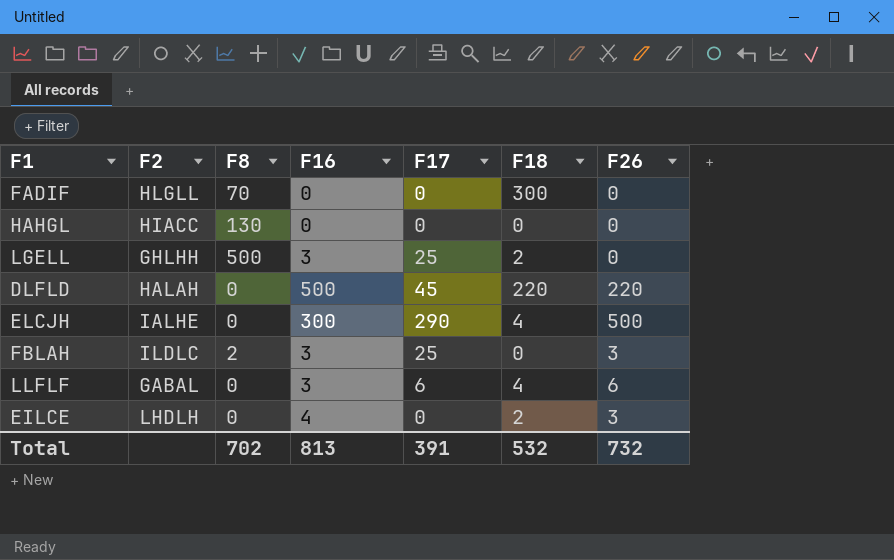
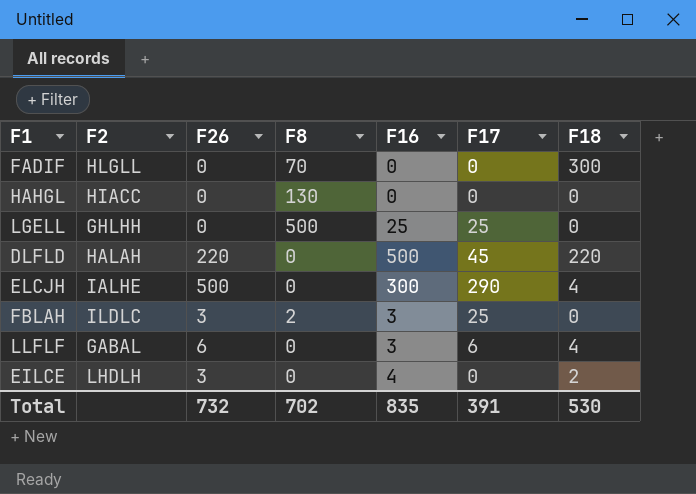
column F26 | position: 7 -> 3
LGELL | F16: 3 -> 25
LGELL | F18: 2 -> 0
Total | F16: 813 -> 835
Total | F18: 532 -> 530

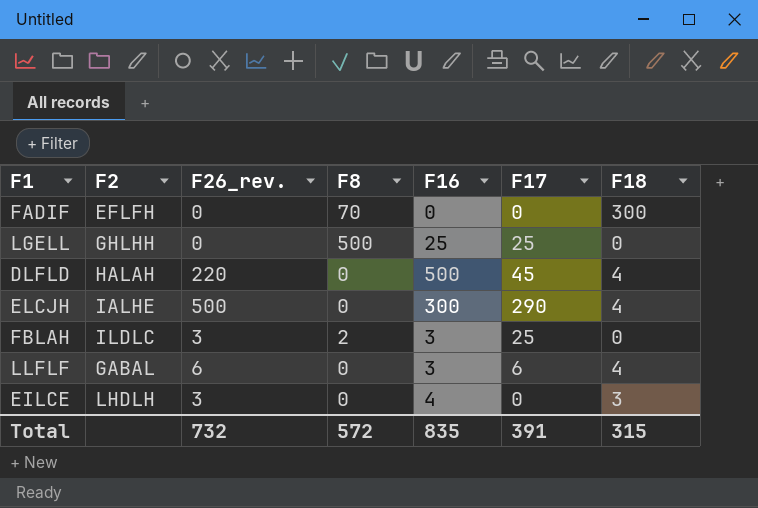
column name: F26 -> F26_rev.
row HAHGL: HIACC | 0 | 130 | 0 | 0 | 0 -> none
FADIF | F2: HLGLL -> EFLFH
DLFLD | F18: 220 -> 4
EILCE | F18: 2 -> 3
Total | F8: 702 -> 572
Total | F18: 530 -> 315

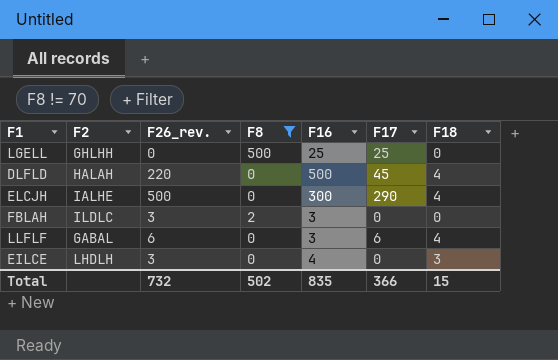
filter: none -> F8 != 70
FBLAH | F17: 25 -> 0
Total | F8: 572 -> 502
Total | F17: 391 -> 366
Total | F18: 315 -> 15

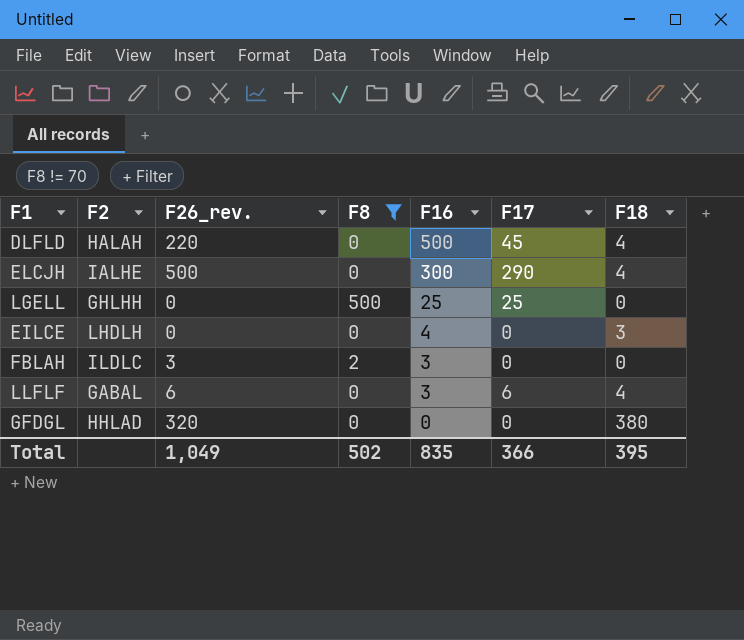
row order: none -> F16 descending
EILCE | F26_rev.: 3 -> 0
row GFDGL: none -> HHLAD | 320 | 0 | 0 | 0 | 380
Total | F26_rev.: 732 -> 1,049
Total | F18: 15 -> 395

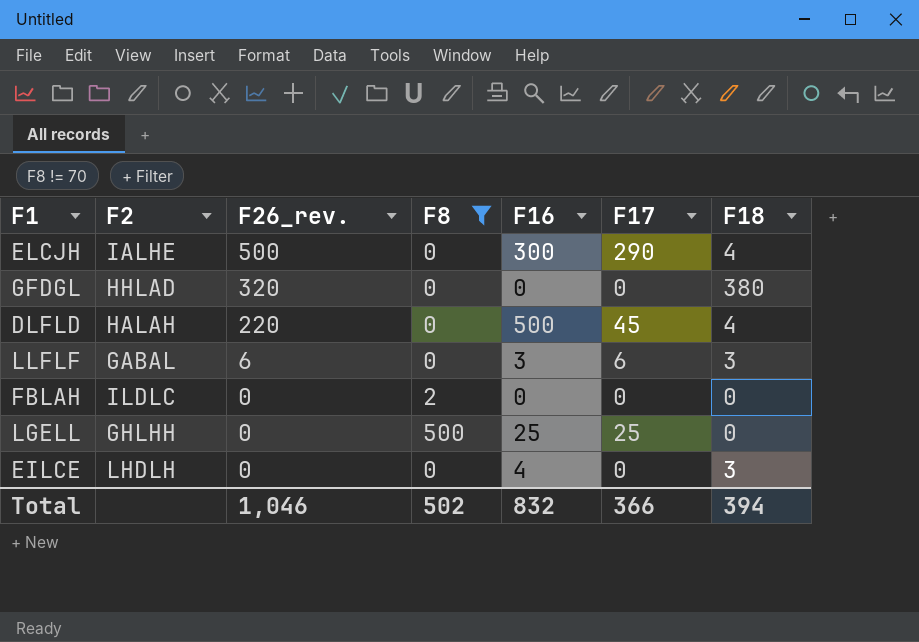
row order: F16 descending -> F26_rev. descending
LLFLF | F18: 4 -> 3
FBLAH | F26_rev.: 3 -> 0
FBLAH | F16: 3 -> 0
Total | F26_rev.: 1,049 -> 1,046
Total | F16: 835 -> 832
Total | F18: 395 -> 394

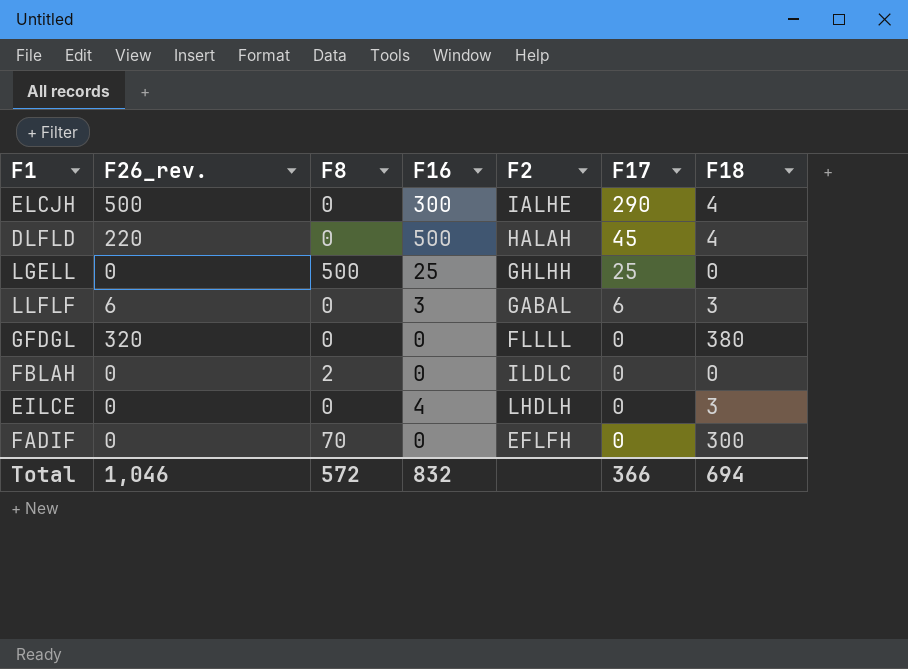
filter: F8 != 70 -> none
row order: F26_rev. descending -> F17 descending
column F2 | position: 2 -> 5
GFDGL | F2: HHLAD -> FLLLL
Total | F8: 502 -> 572
Total | F18: 394 -> 694

